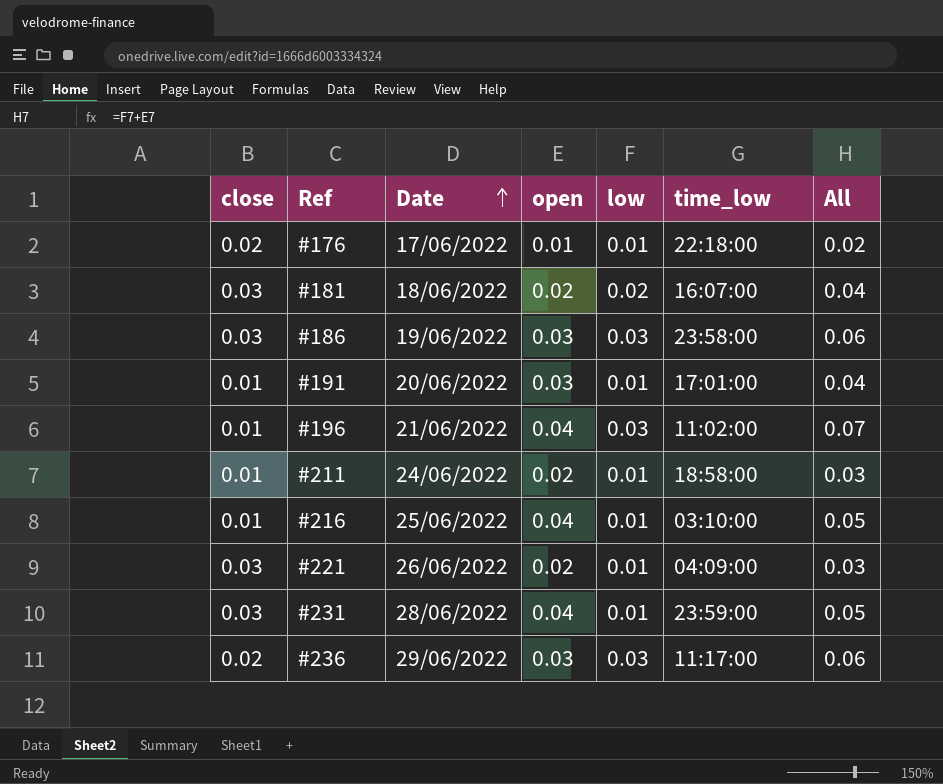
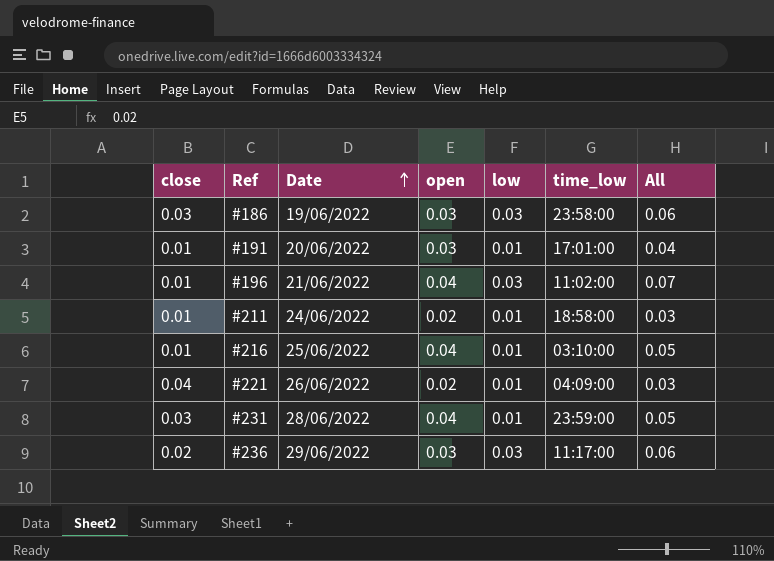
row #176: 0.02 | 17/06/2022 | 0.01 | 0.01 | 22:18:00 | 0.02 -> none
row #181: 0.03 | 18/06/2022 | 0.02 | 0.02 | 16:07:00 | 0.04 -> none
#221 | close: 0.03 -> 0.04

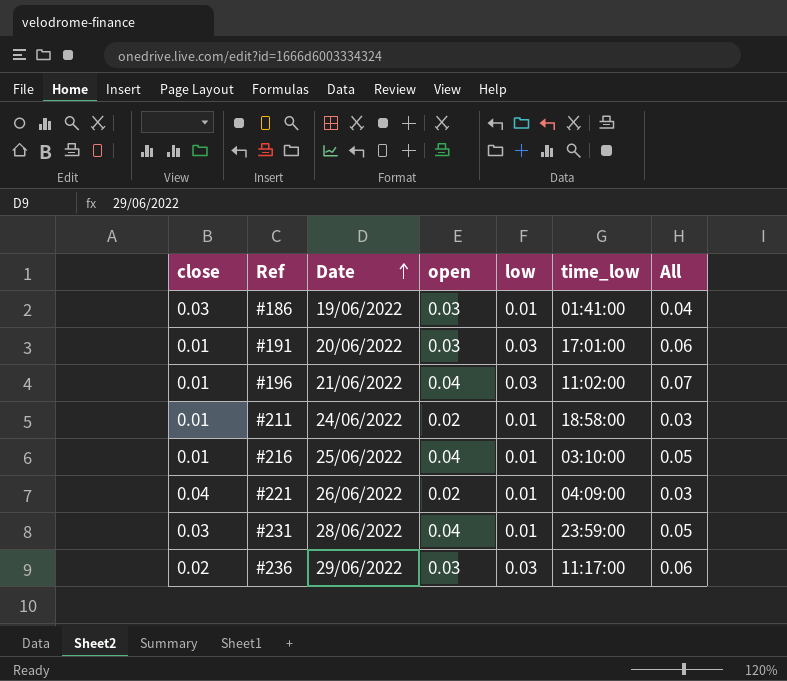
#186 | low: 0.03 -> 0.01
#186 | time_low: 23:58:00 -> 01:41:00
#186 | All: 0.06 -> 0.04
#191 | low: 0.01 -> 0.03
#191 | All: 0.04 -> 0.06

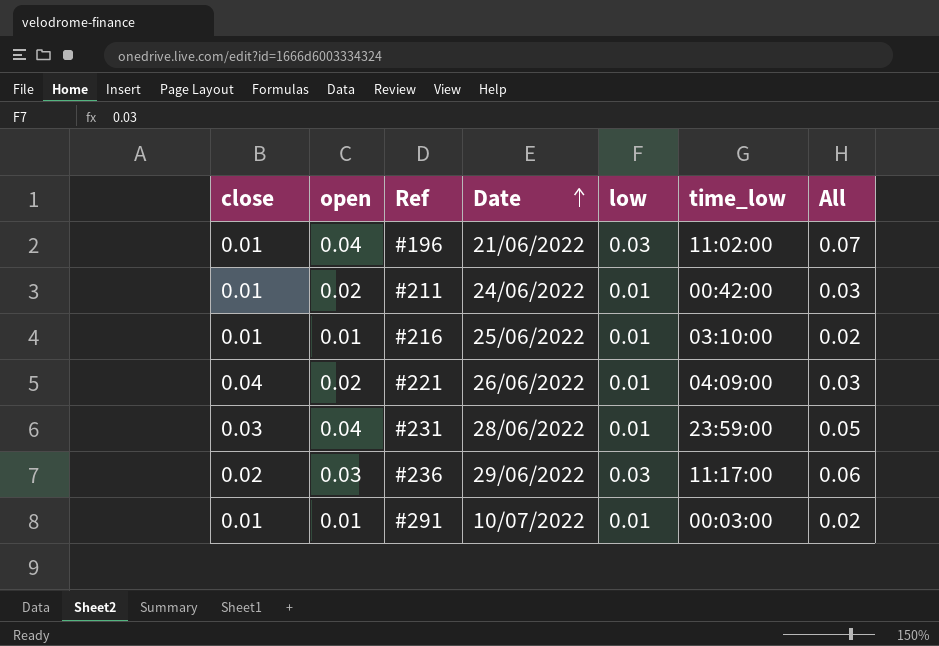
column open | position: 4 -> 2
row #186: 0.03 | 19/06/2022 | 0.03 | 0.01 | 01:41:00 | 0.04 -> none
row #191: 0.01 | 20/06/2022 | 0.03 | 0.03 | 17:01:00 | 0.06 -> none
#211 | time_low: 18:58:00 -> 00:42:00
#216 | open: 0.04 -> 0.01
#216 | All: 0.05 -> 0.02
row #291: none -> 0.01 | 0.01 | 10/07/2022 | 0.01 | 00:03:00 | 0.02

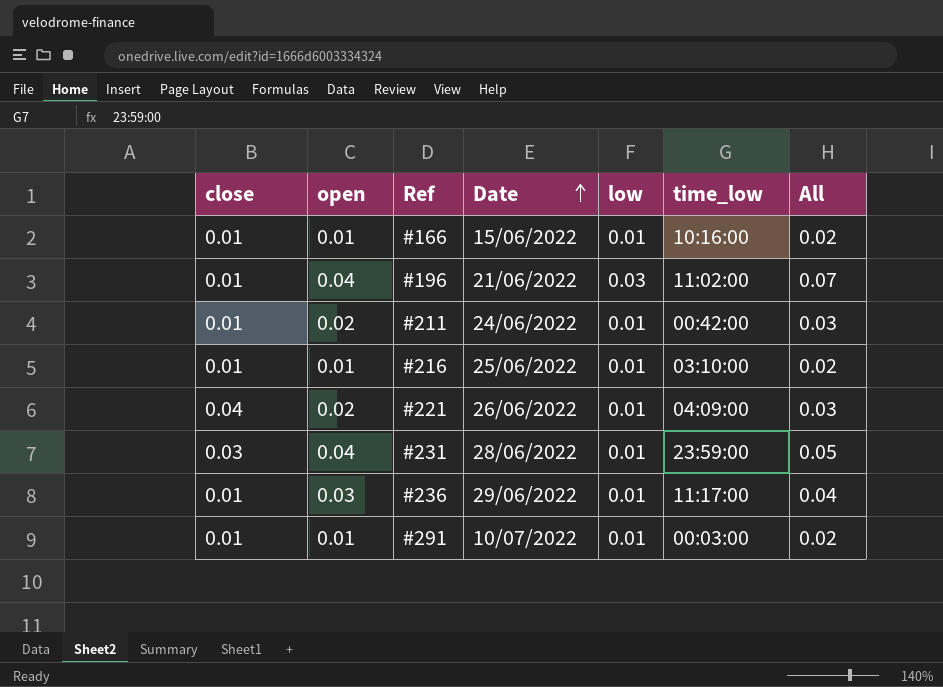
row #166: none -> 0.01 | 0.01 | 15/06/2022 | 0.01 | 10:16:00 | 0.02
#236 | close: 0.02 -> 0.01
#236 | low: 0.03 -> 0.01
#236 | All: 0.06 -> 0.04

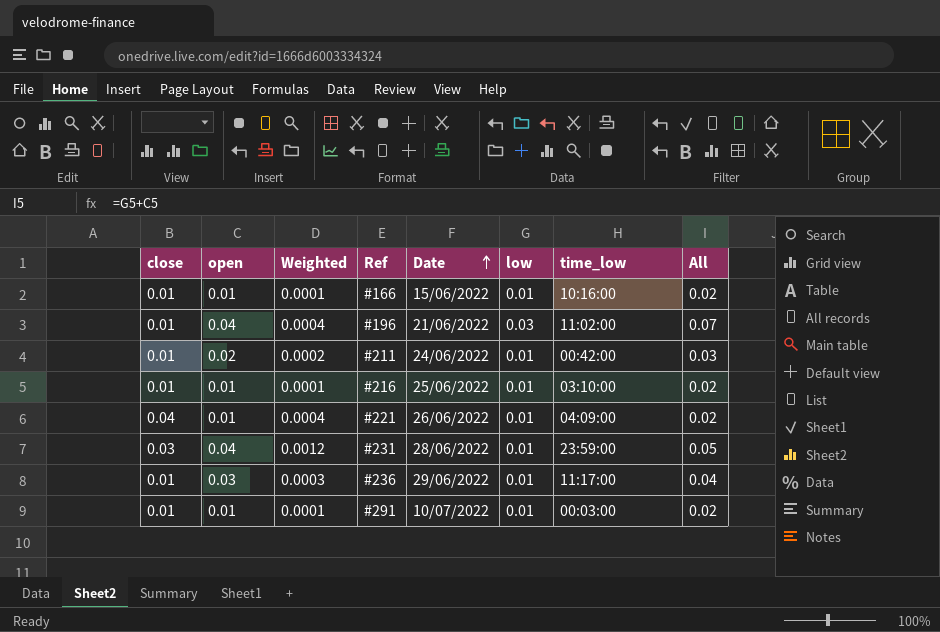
column Weighted | formula: none -> [close] * [open]
#221 | open: 0.02 -> 0.01
#221 | All: 0.03 -> 0.02

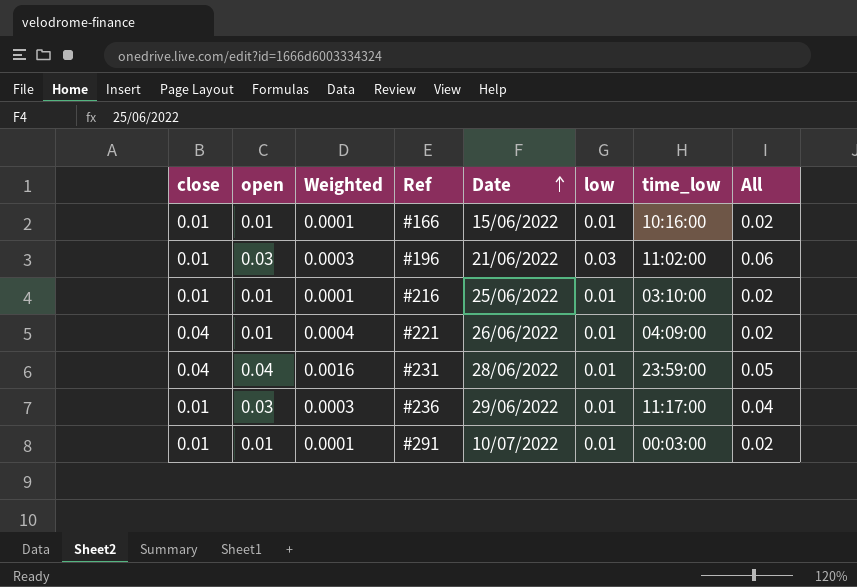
row #211: 0.01 | 0.02 | 0.0002 | 24/06/2022 | 0.01 | 00:42:00 | 0.03 -> none
#196 | open: 0.04 -> 0.03
#196 | Weighted: 0.0004 -> 0.0003
#196 | All: 0.07 -> 0.06
#231 | close: 0.03 -> 0.04
#231 | Weighted: 0.0012 -> 0.0016

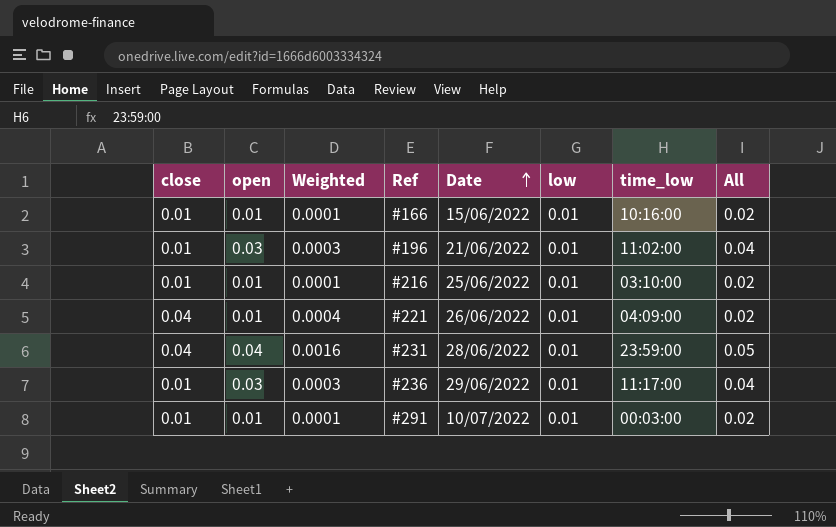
#196 | low: 0.03 -> 0.01
#196 | All: 0.06 -> 0.04

